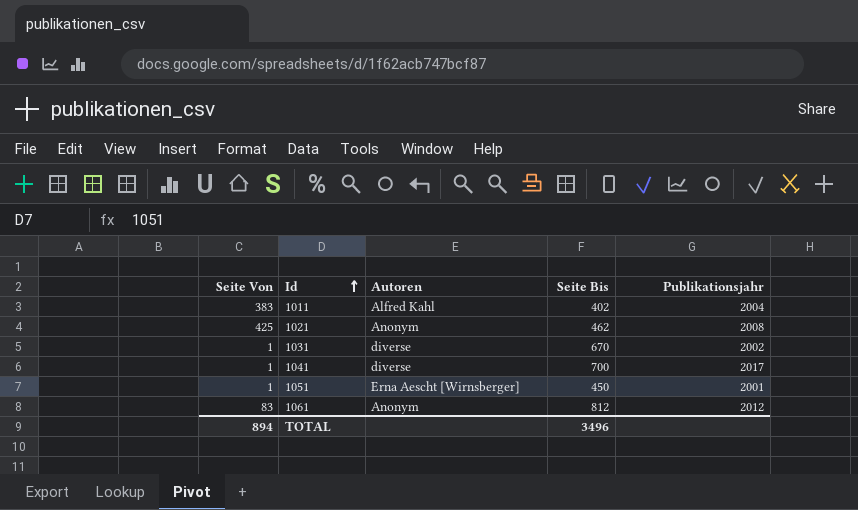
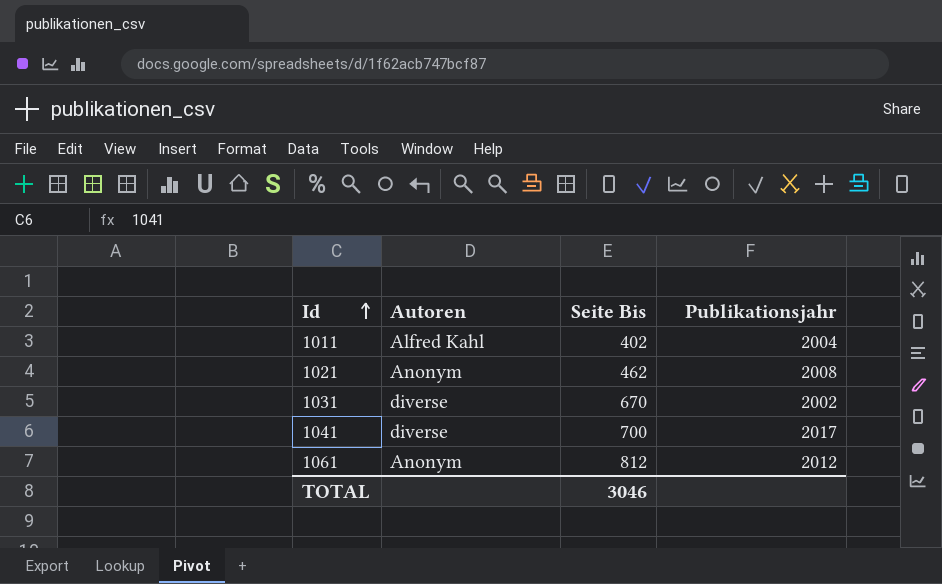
column Seite Von | position: 1 -> none
row 1051: 1 | Erna Aescht [Wirnsberger] | 450 | 2001 -> none
TOTAL | Seite Bis: 3496 -> 3046

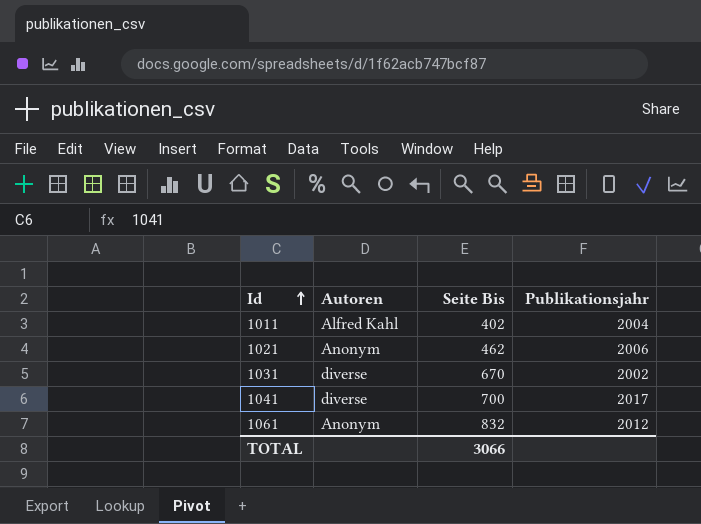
1021 | Publikationsjahr: 2008 -> 2006
1061 | Seite Bis: 812 -> 832
TOTAL | Seite Bis: 3046 -> 3066

